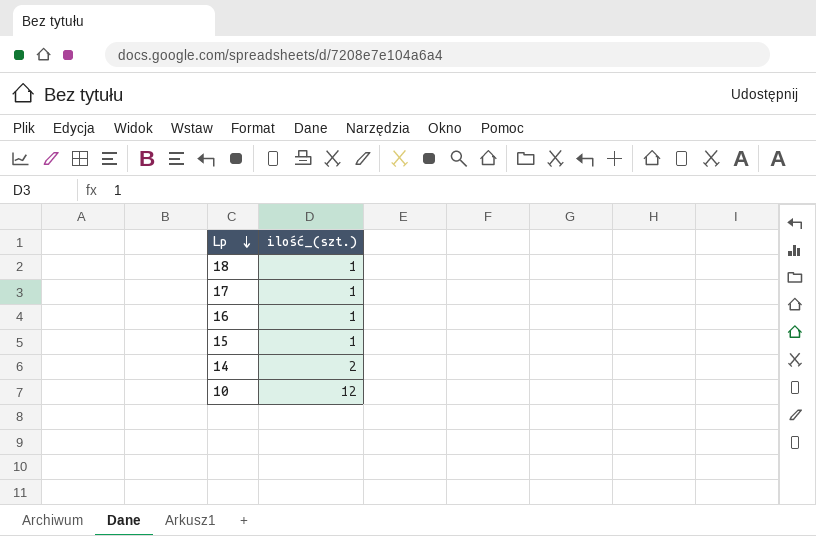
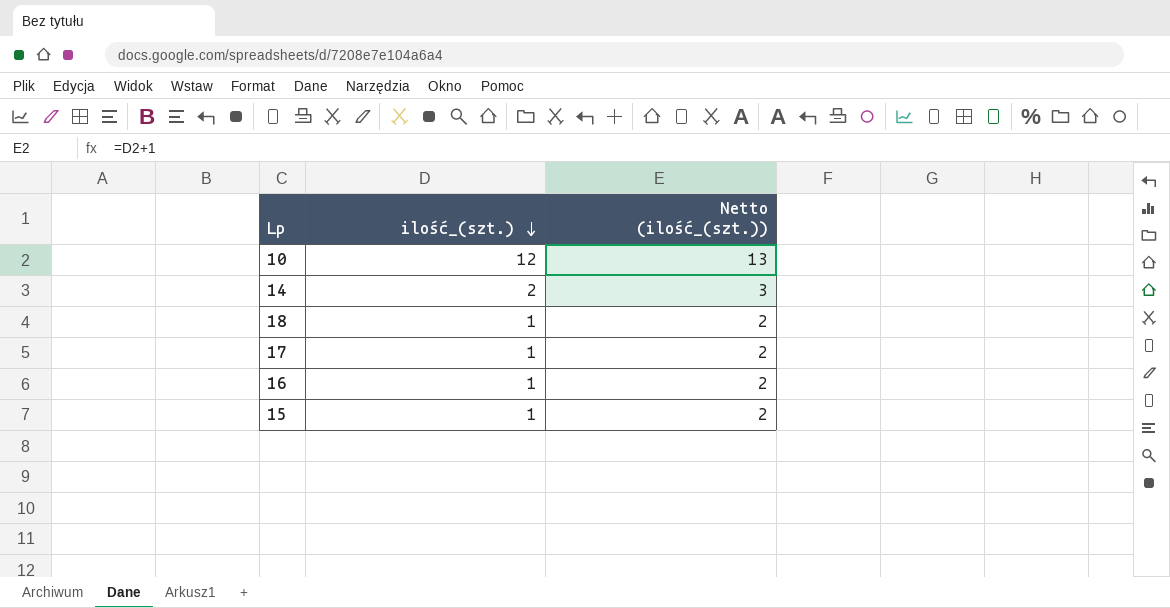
row order: Lp descending -> ilość_(szt.) descending
column Netto (ilość_(szt.)) | formula: none -> [ilość_(szt.)] + 1

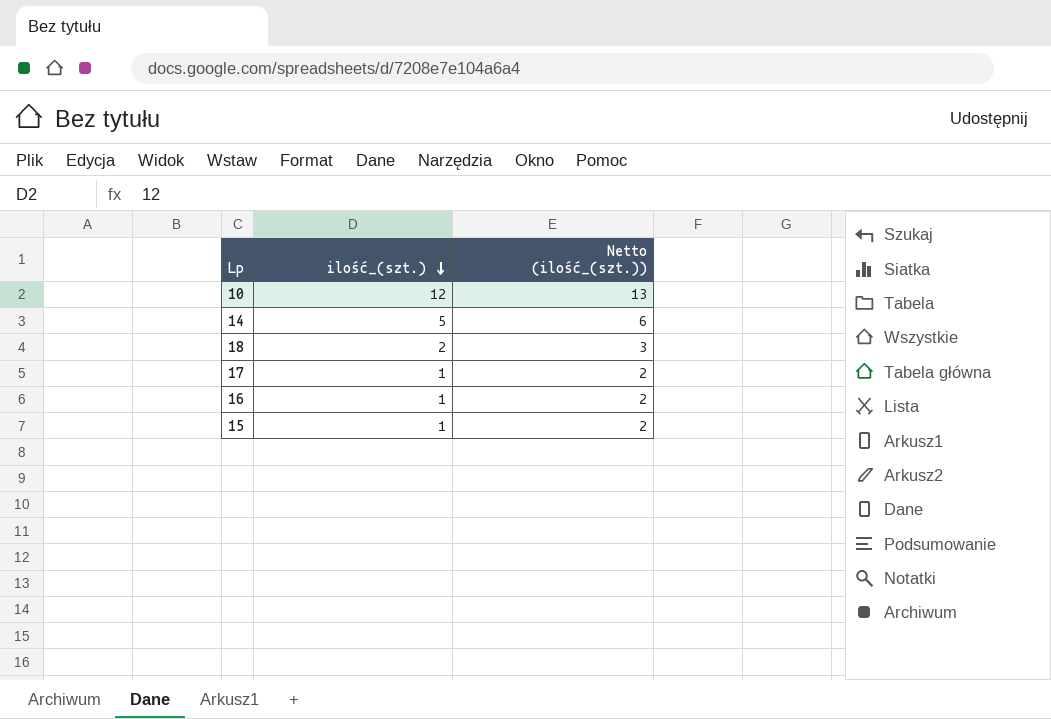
14 | ilość_(szt.): 2 -> 5
14 | Netto (ilość_(szt.)): 3 -> 6
18 | ilość_(szt.): 1 -> 2
18 | Netto (ilość_(szt.)): 2 -> 3

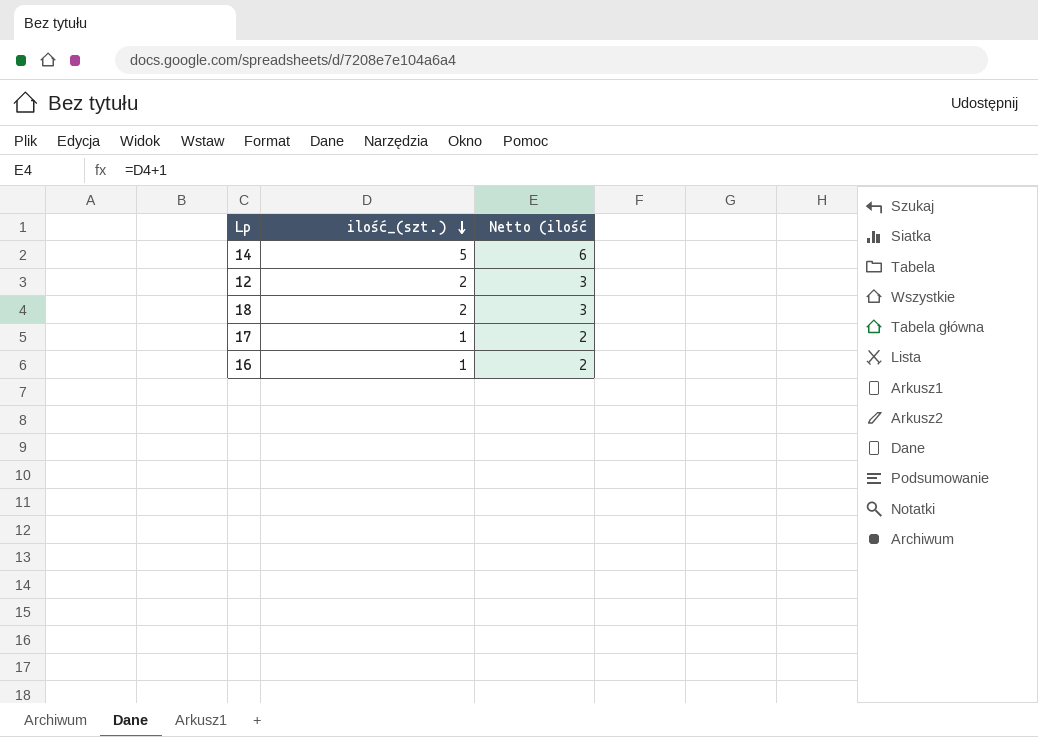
column name: Netto (ilość_(szt.)) -> Netto (ilość
row 10: 12 | 13 -> none
row 15: 1 | 2 -> none
row 12: none -> 2 | 3

